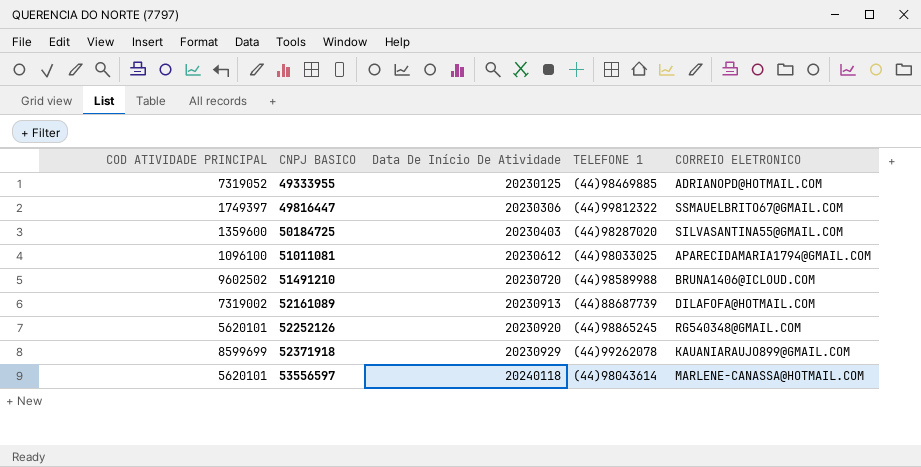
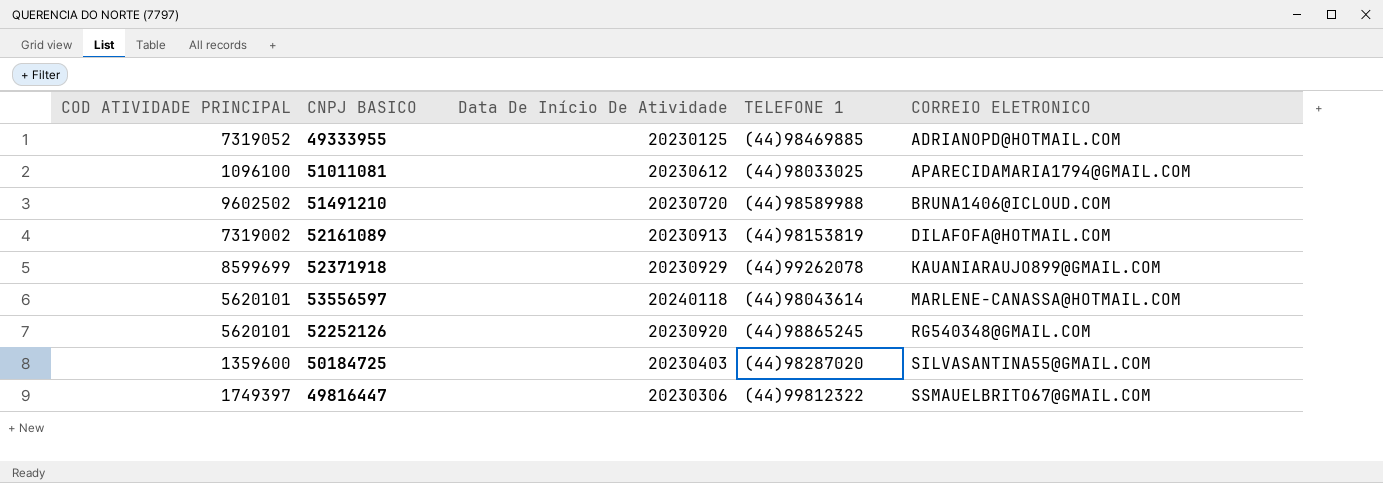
row order: CNPJ BASICO ascending -> CORREIO ELETRONICO ascending
52161089 | TELEFONE 1: (44)88687739 -> (44)98153819

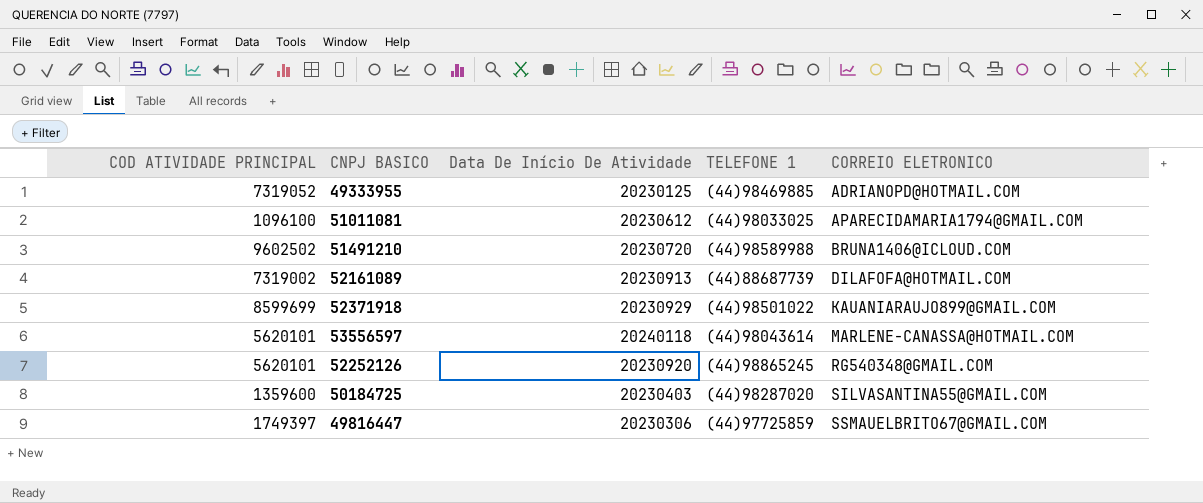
52161089 | TELEFONE 1: (44)98153819 -> (44)88687739
52371918 | TELEFONE 1: (44)99262078 -> (44)98501022
49816447 | TELEFONE 1: (44)99812322 -> (44)97725859

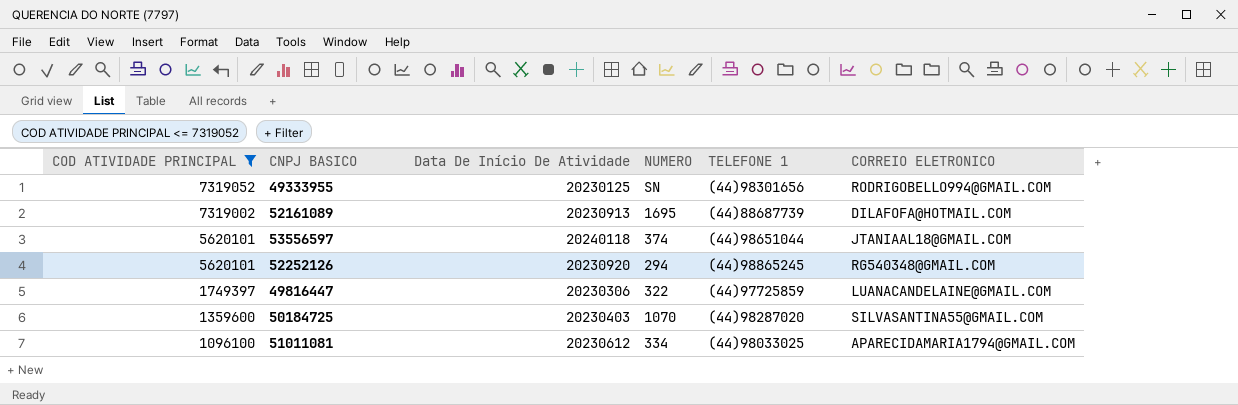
filter: none -> COD ATIVIDADE PRINCIPAL <= 7319052
row order: CORREIO ELETRONICO ascending -> COD ATIVIDADE PRINCIPAL descending
column NUMERO | position: none -> 4
49333955 | TELEFONE 1: (44)98469885 -> (44)98301656
49333955 | CORREIO ELETRONICO: ADRIANOPD@HOTMAIL.COM -> RODRIGOBELLO994@GMAIL.COM
53556597 | TELEFONE 1: (44)98043614 -> (44)98651044
53556597 | CORREIO ELETRONICO: MARLENE-CANASSA@HOTMAIL.COM -> JTANIAAL18@GMAIL.COM
49816447 | CORREIO ELETRONICO: SSMAUELBRITO67@GMAIL.COM -> LUANACANDELAINE@GMAIL.COM

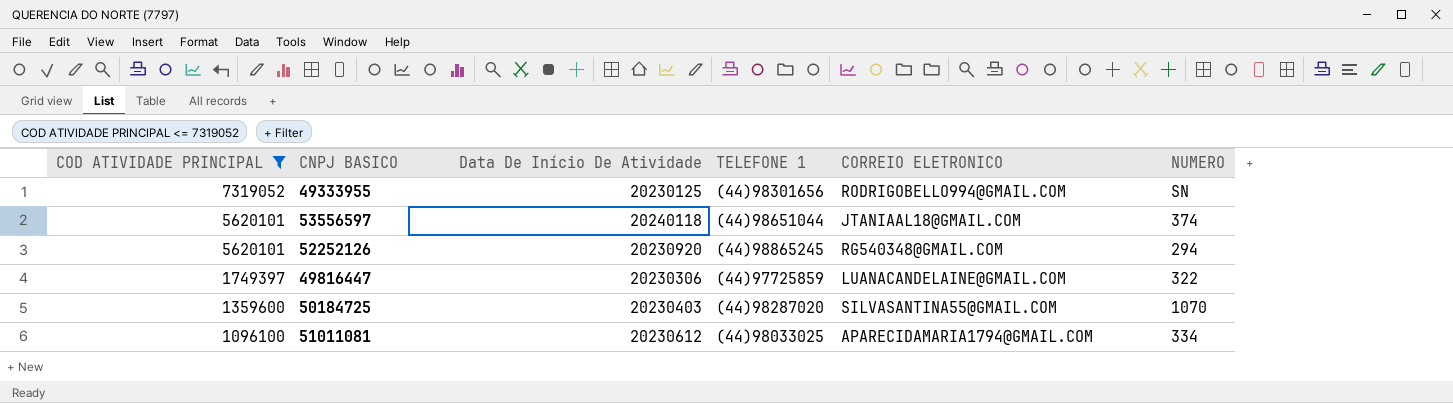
column NUMERO | position: 4 -> 6
row 52161089: 7319002 | 20230913 | 1695 | (44)88687739 | DILAFOFA@HOTMAIL.COM -> none

